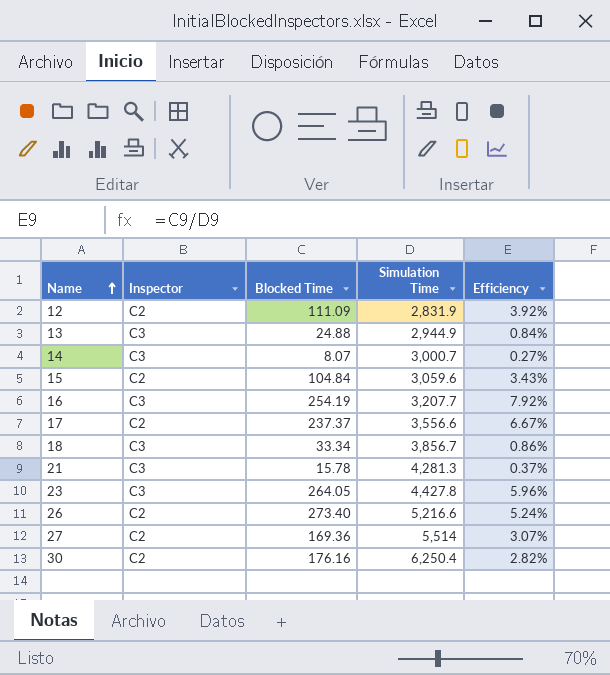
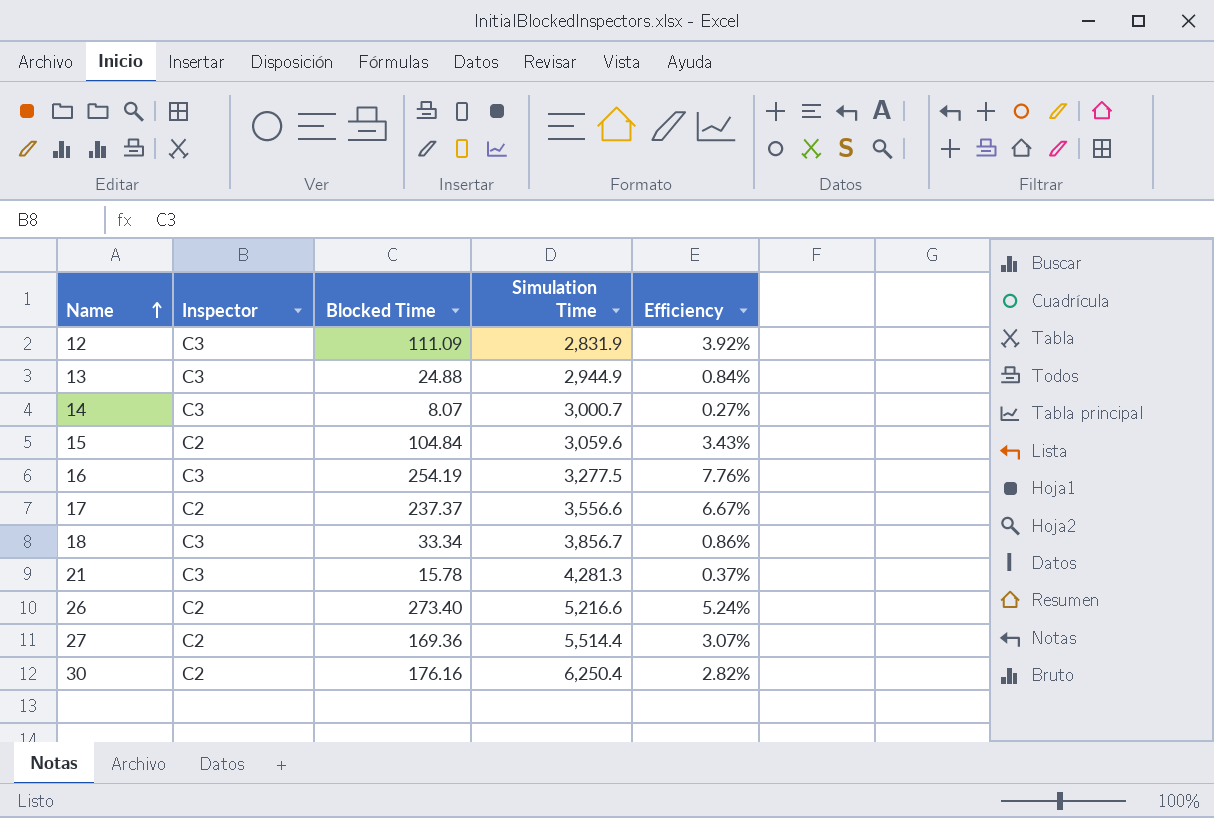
row 23: C3 | 264.05 | 4,427.8 | 5.96% -> none
12 | Inspector: C2 -> C3
16 | Simulation Time: 3,207.7 -> 3,277.5
16 | Efficiency: 7.92% -> 7.76%
27 | Simulation Time: 5,514 -> 5,514.4

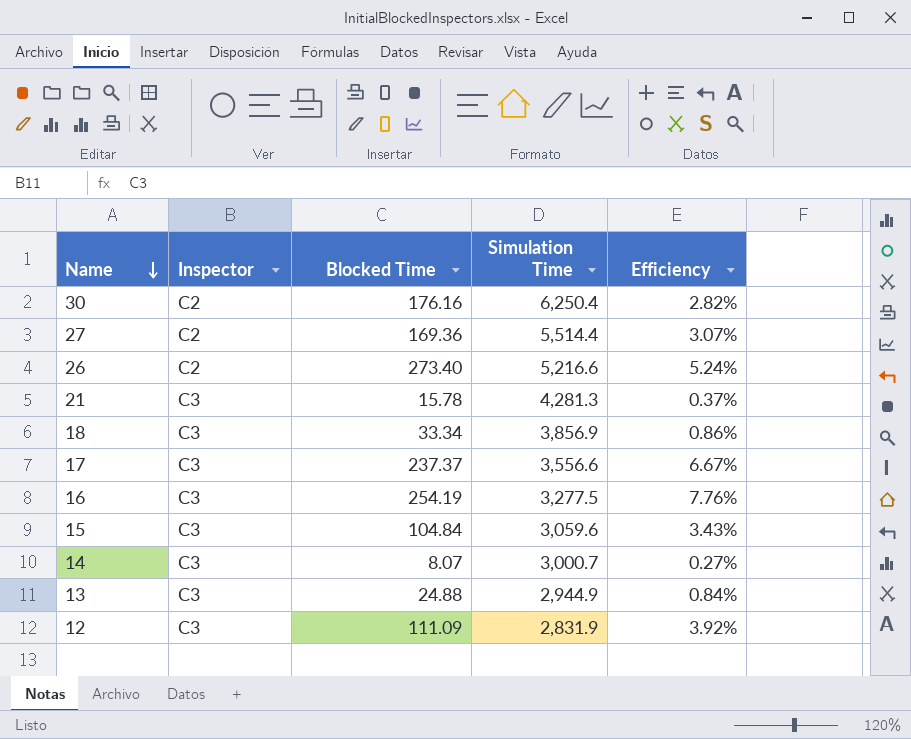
row order: Name ascending -> Name descending
18 | Simulation Time: 3,856.7 -> 3,856.9
17 | Inspector: C2 -> C3
15 | Inspector: C2 -> C3

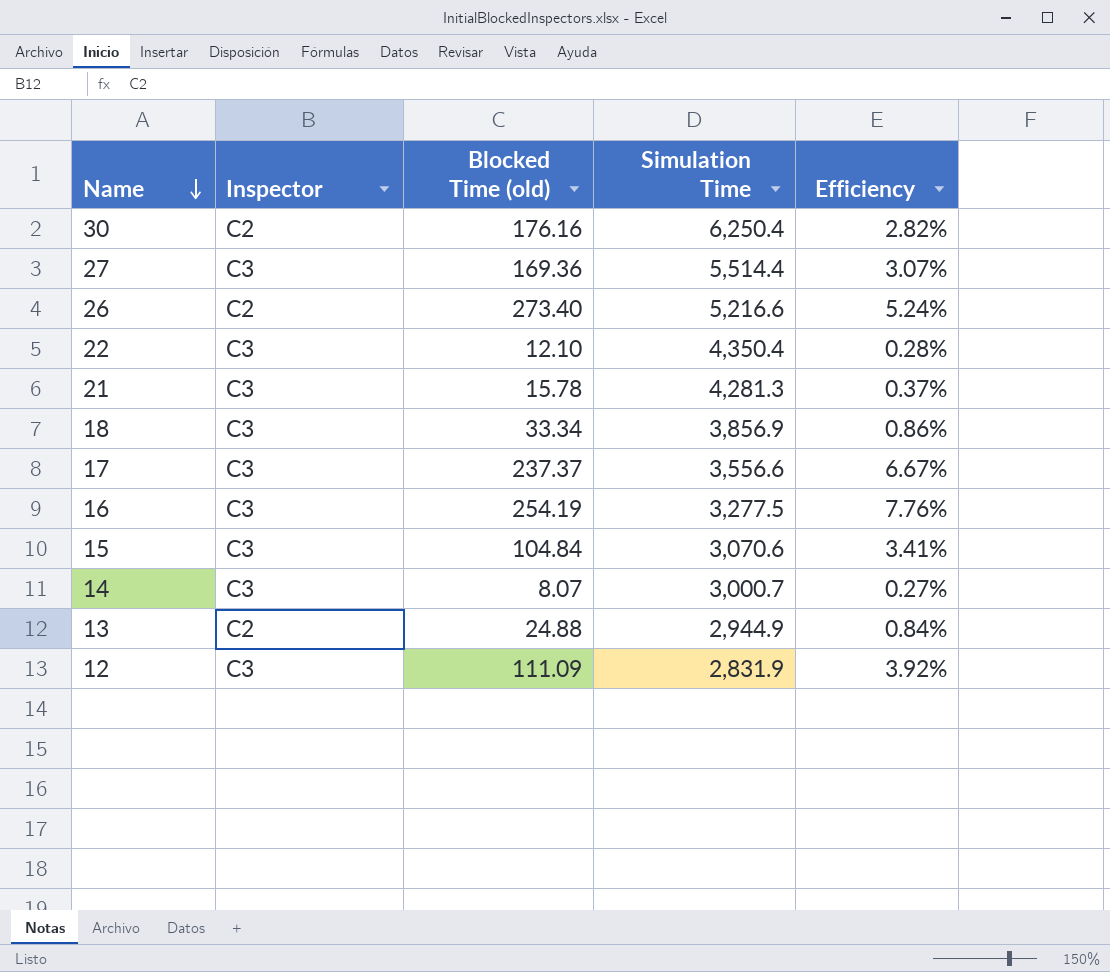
column name: Blocked Time -> Blocked Time (old)
27 | Inspector: C2 -> C3
row 22: none -> C3 | 12.10 | 4,350.4 | 0.28%
15 | Simulation Time: 3,059.6 -> 3,070.6
15 | Efficiency: 3.43% -> 3.41%
13 | Inspector: C3 -> C2

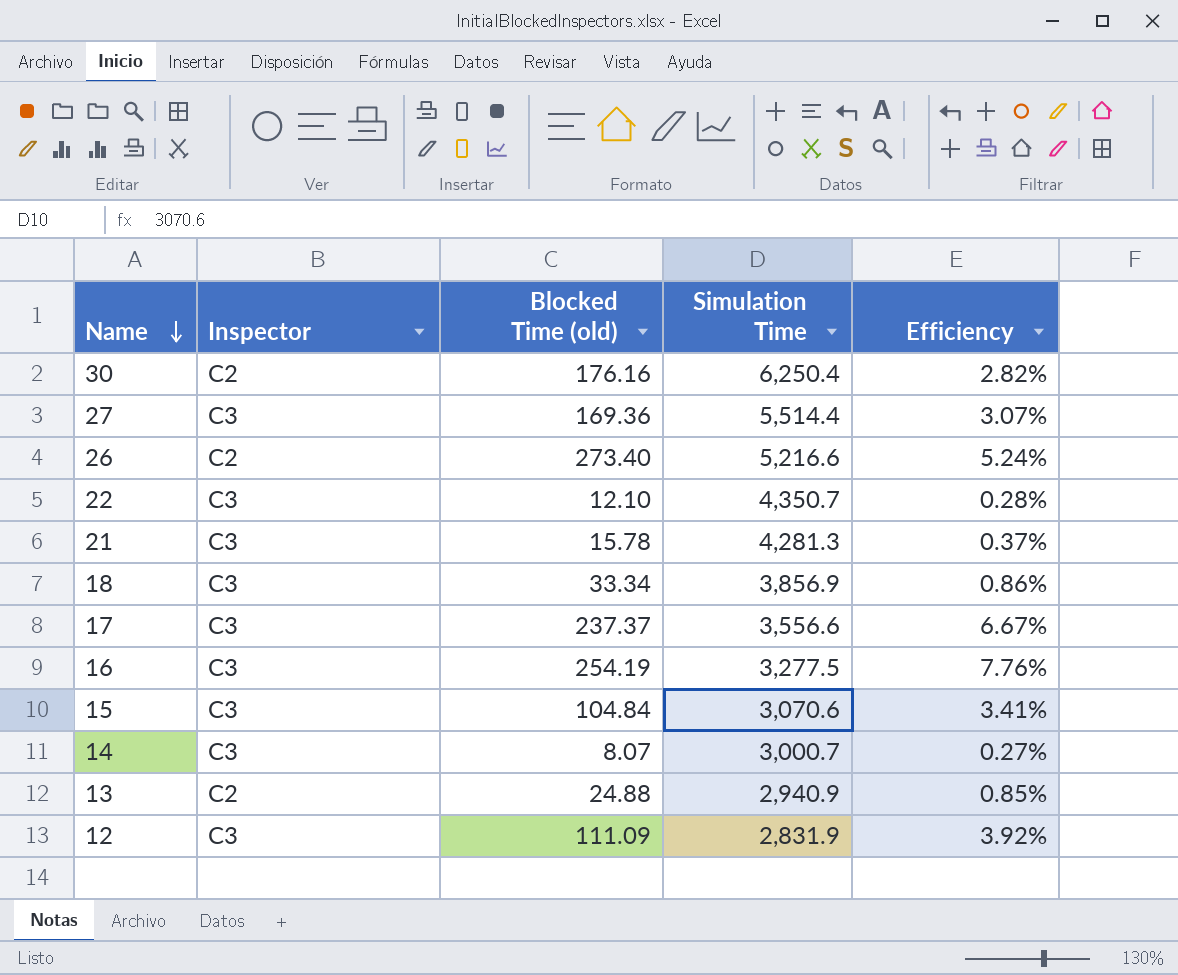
22 | Simulation Time: 4,350.4 -> 4,350.7
13 | Simulation Time: 2,944.9 -> 2,940.9
13 | Efficiency: 0.84% -> 0.85%

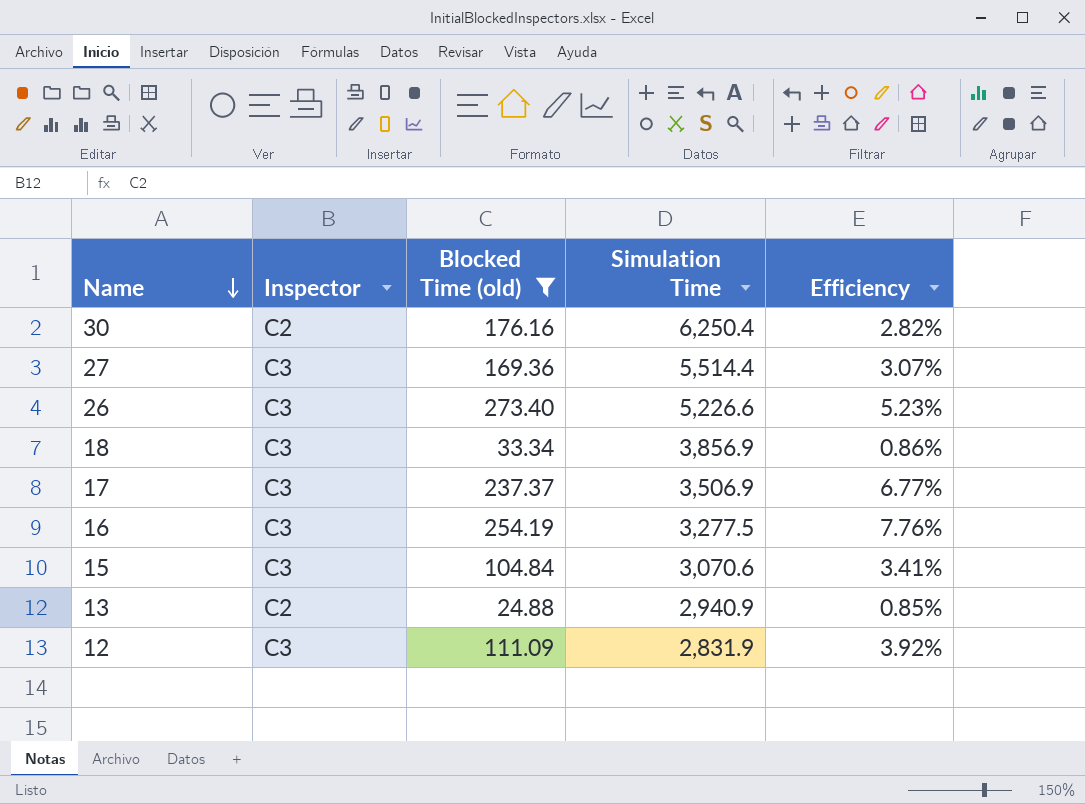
filter: none -> Blocked Time (old) >= 24.88
26 | Inspector: C2 -> C3
26 | Simulation Time: 5,216.6 -> 5,226.6
26 | Efficiency: 5.24% -> 5.23%
17 | Simulation Time: 3,556.6 -> 3,506.9
17 | Efficiency: 6.67% -> 6.77%

